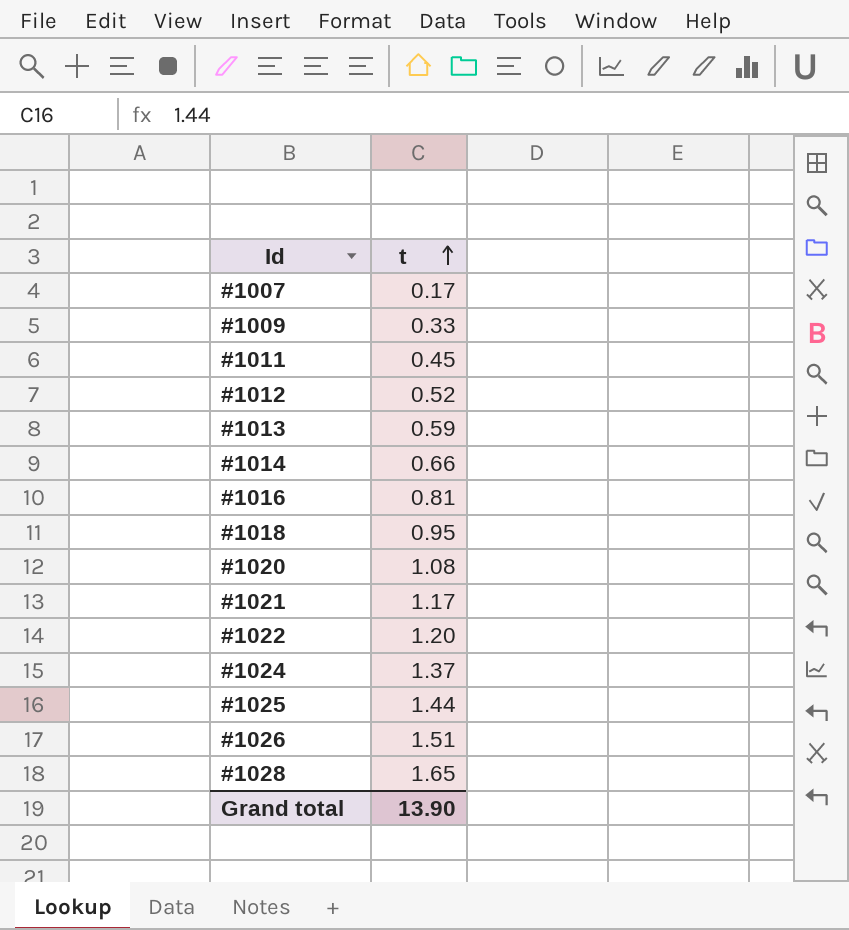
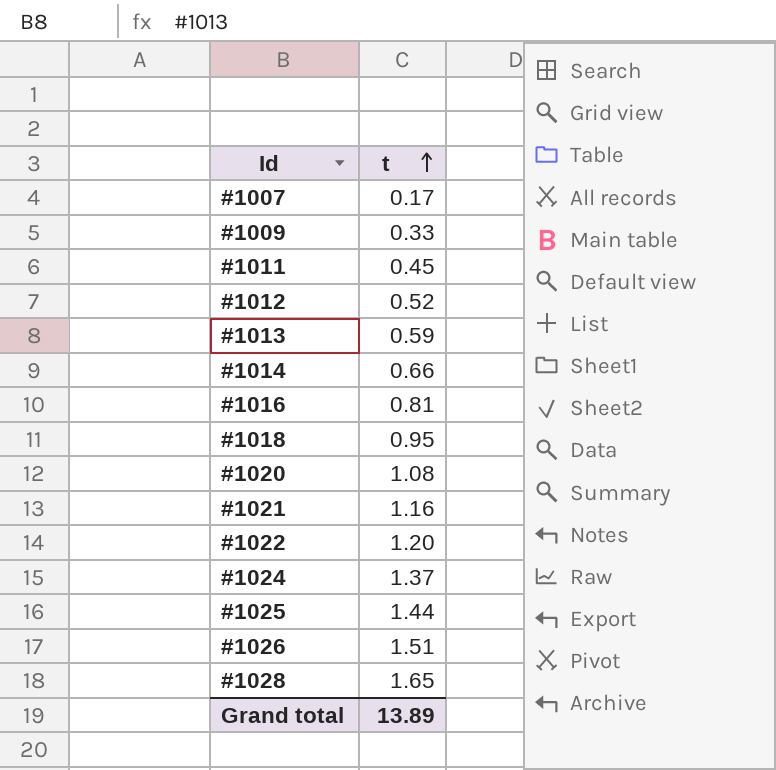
#1021 | t: 1.17 -> 1.16
Grand total | t: 13.90 -> 13.89

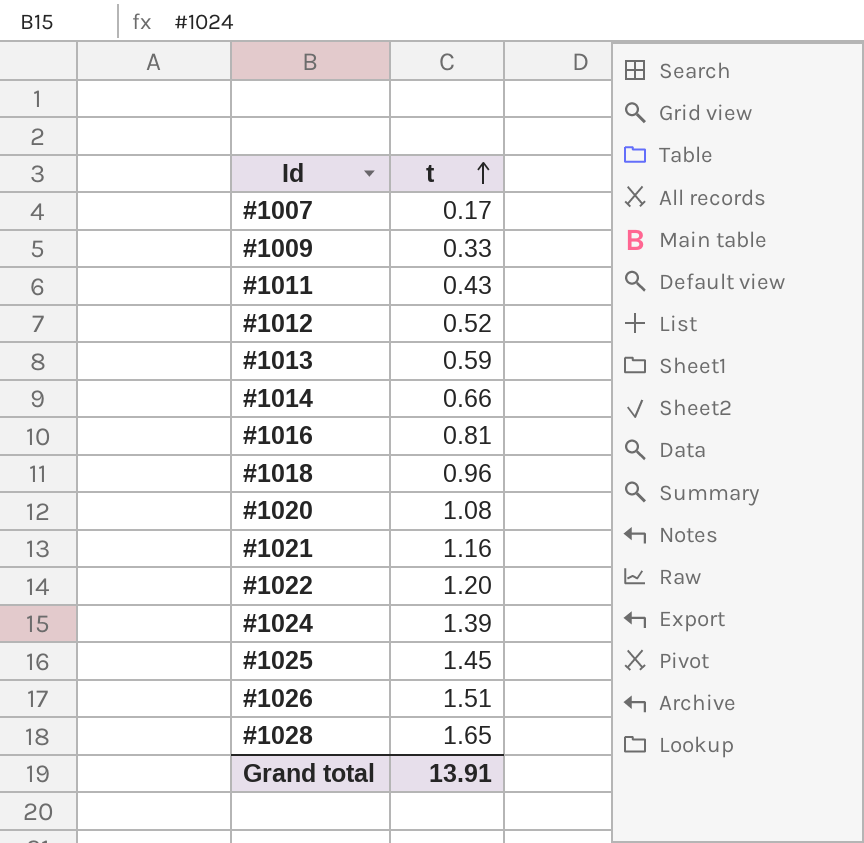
#1011 | t: 0.45 -> 0.43
#1018 | t: 0.95 -> 0.96
#1024 | t: 1.37 -> 1.39
#1025 | t: 1.44 -> 1.45
Grand total | t: 13.89 -> 13.91

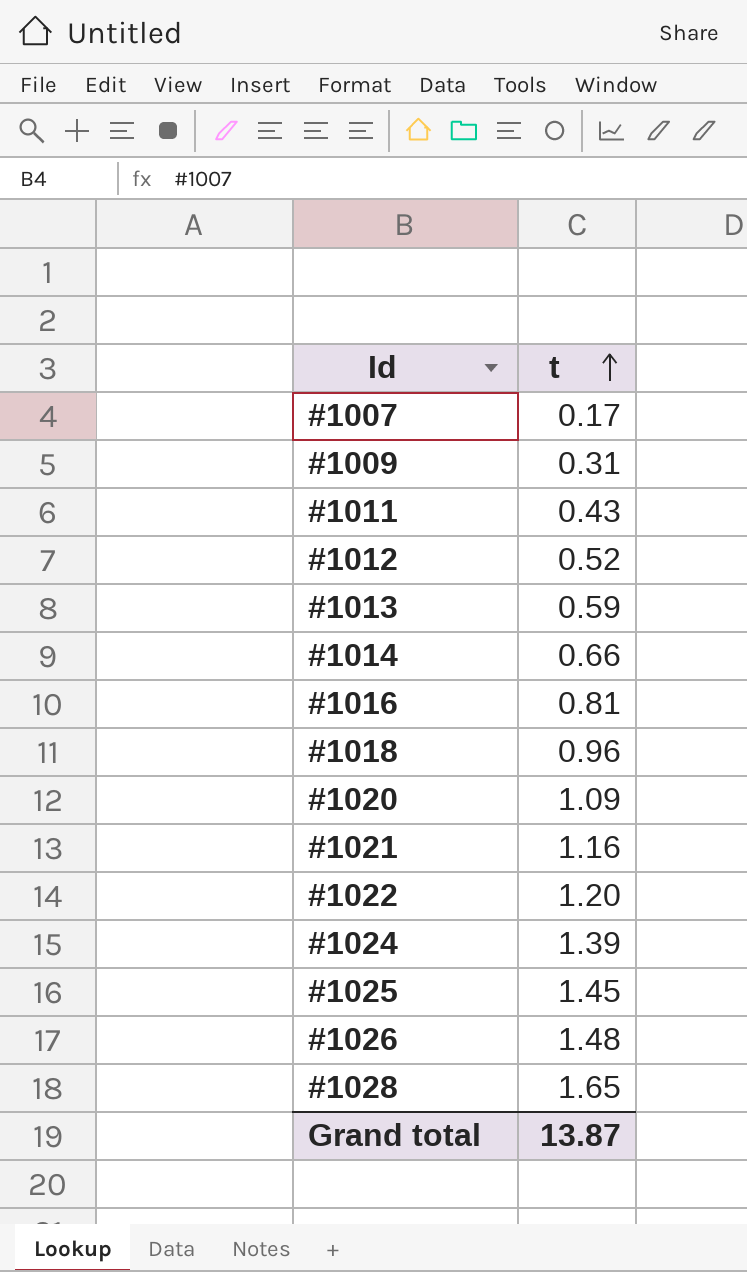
#1009 | t: 0.33 -> 0.31
#1020 | t: 1.08 -> 1.09
#1026 | t: 1.51 -> 1.48
Grand total | t: 13.91 -> 13.87

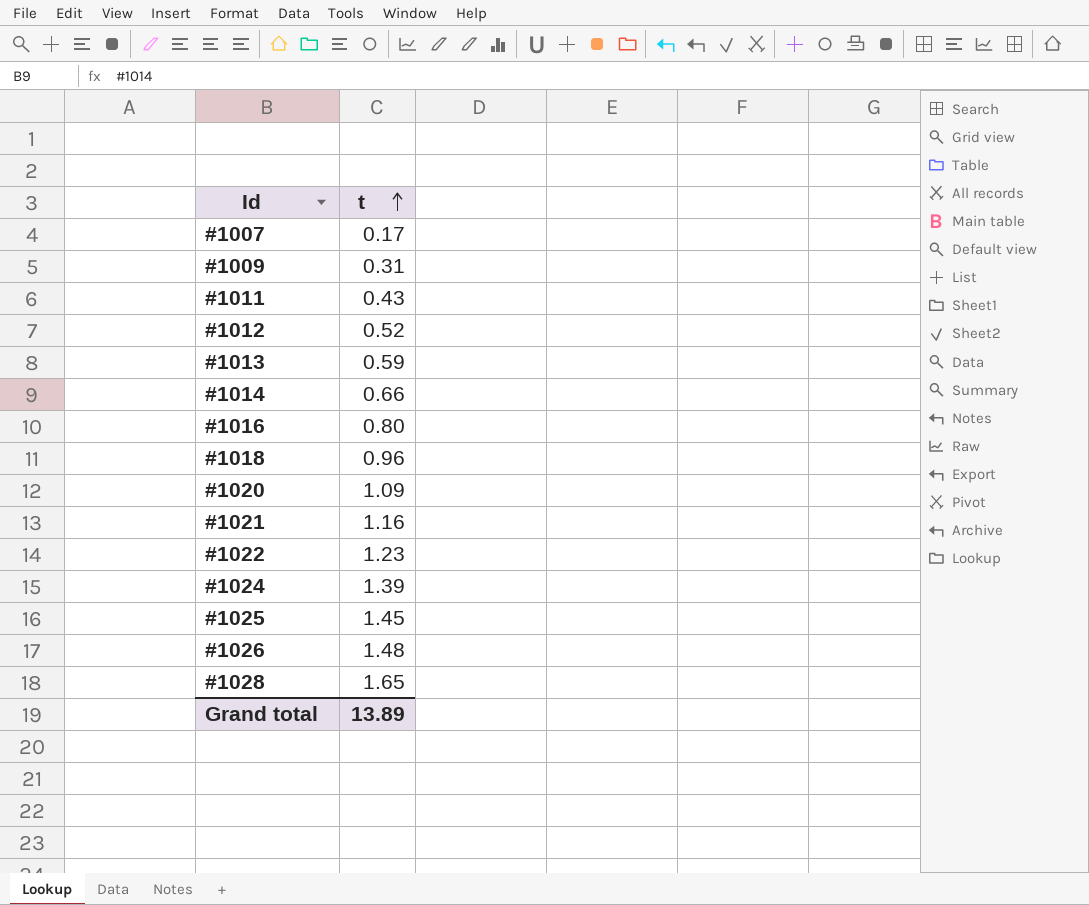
#1016 | t: 0.81 -> 0.80
#1022 | t: 1.20 -> 1.23
Grand total | t: 13.87 -> 13.89

